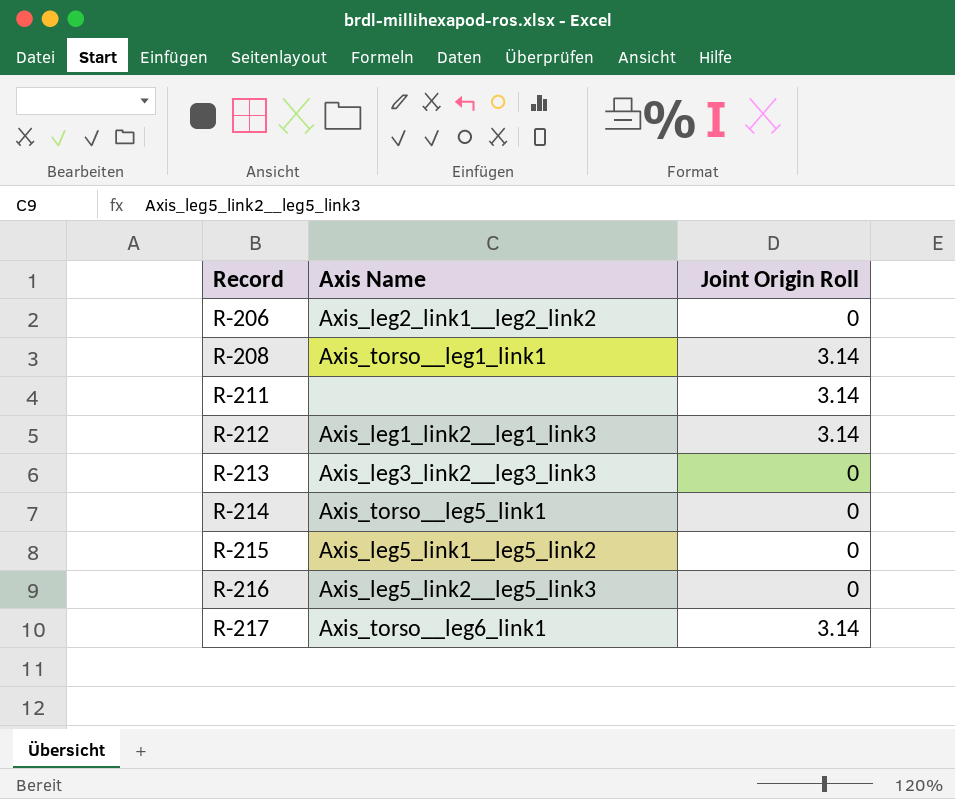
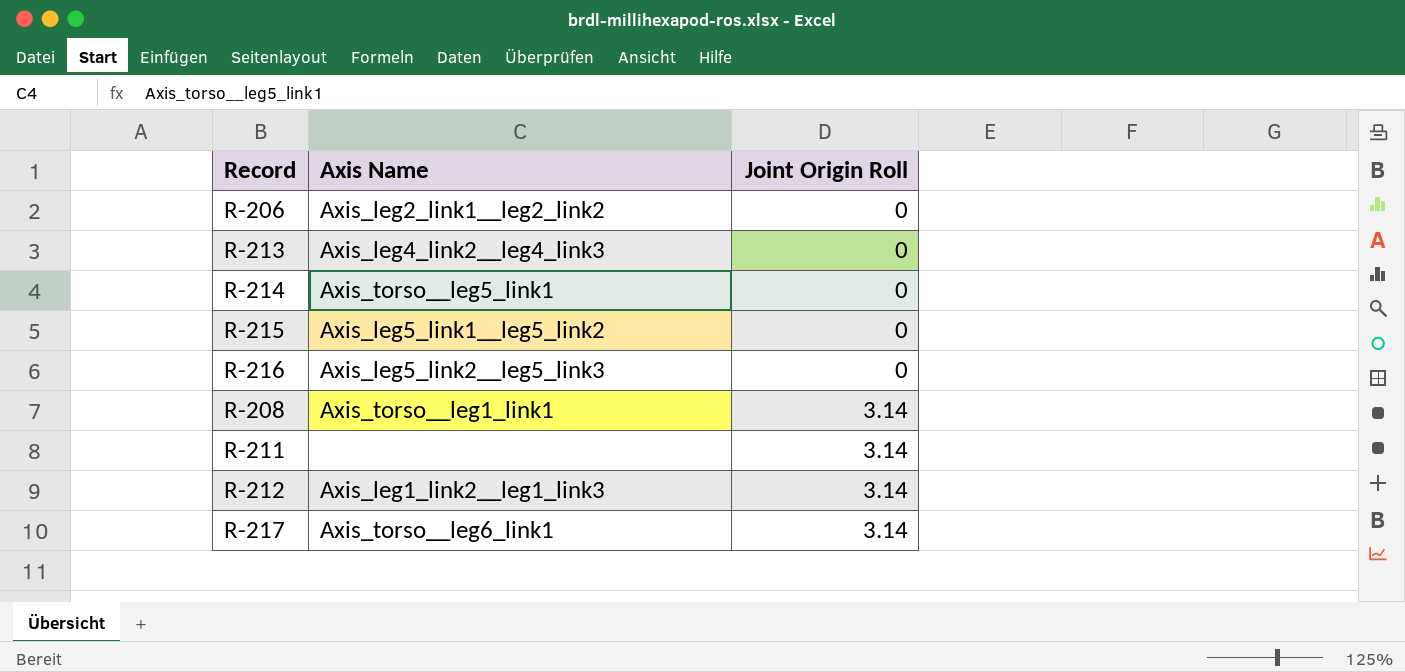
row order: Record ascending -> Joint Origin Roll ascending
R-213 | Axis Name: Axis_leg3_link2__leg3_link3 -> Axis_leg4_link2__leg4_link3

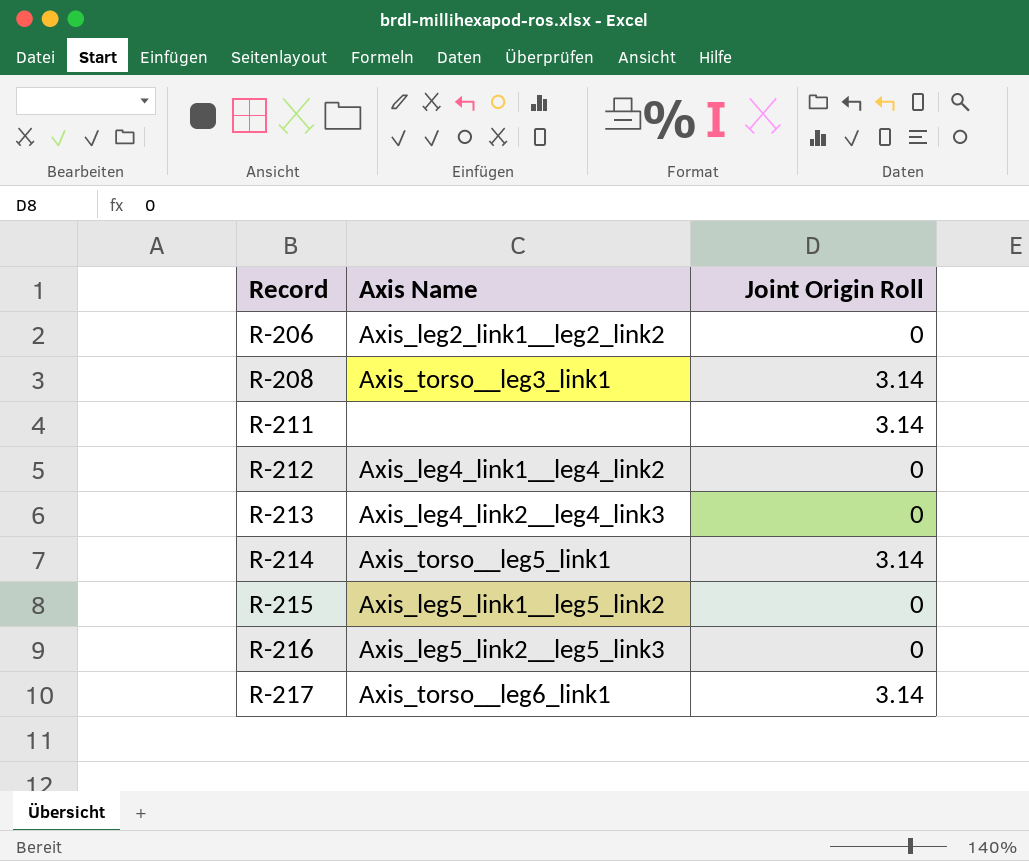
row order: Joint Origin Roll ascending -> Record ascending
R-208 | Axis Name: Axis_torso__leg1_link1 -> Axis_torso__leg3_link1
R-212 | Axis Name: Axis_leg1_link2__leg1_link3 -> Axis_leg4_link1__leg4_link2
R-212 | Joint Origin Roll: 3.14 -> 0
R-214 | Joint Origin Roll: 0 -> 3.14

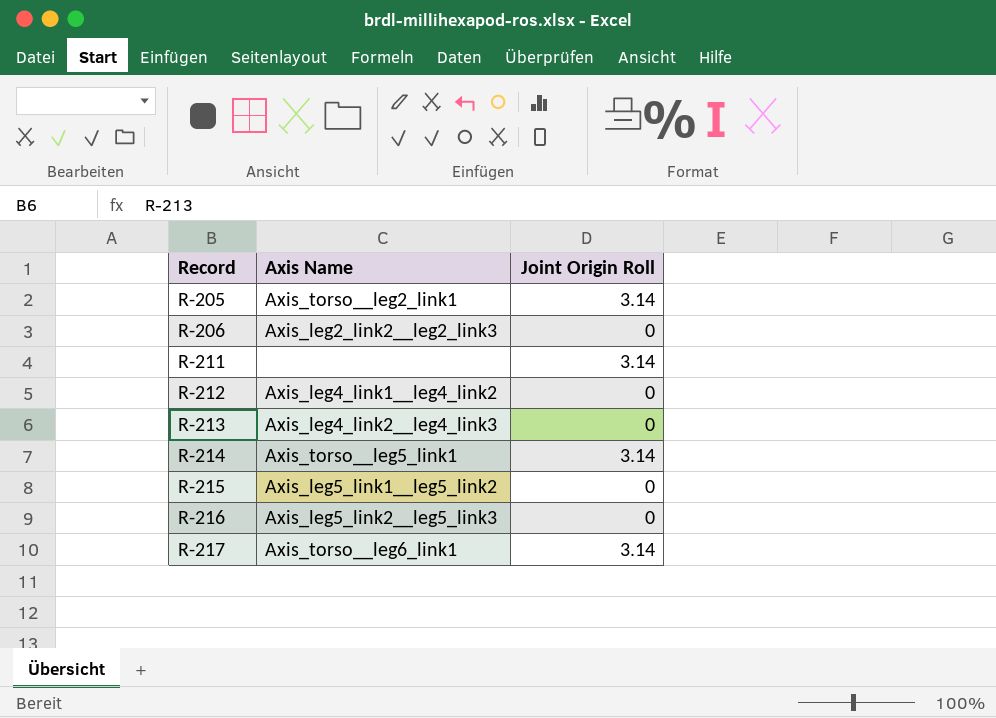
row R-208: Axis_torso__leg3_link1 | 3.14 -> none
row R-205: none -> Axis_torso__leg2_link1 | 3.14
R-206 | Axis Name: Axis_leg2_link1__leg2_link2 -> Axis_leg2_link2__leg2_link3

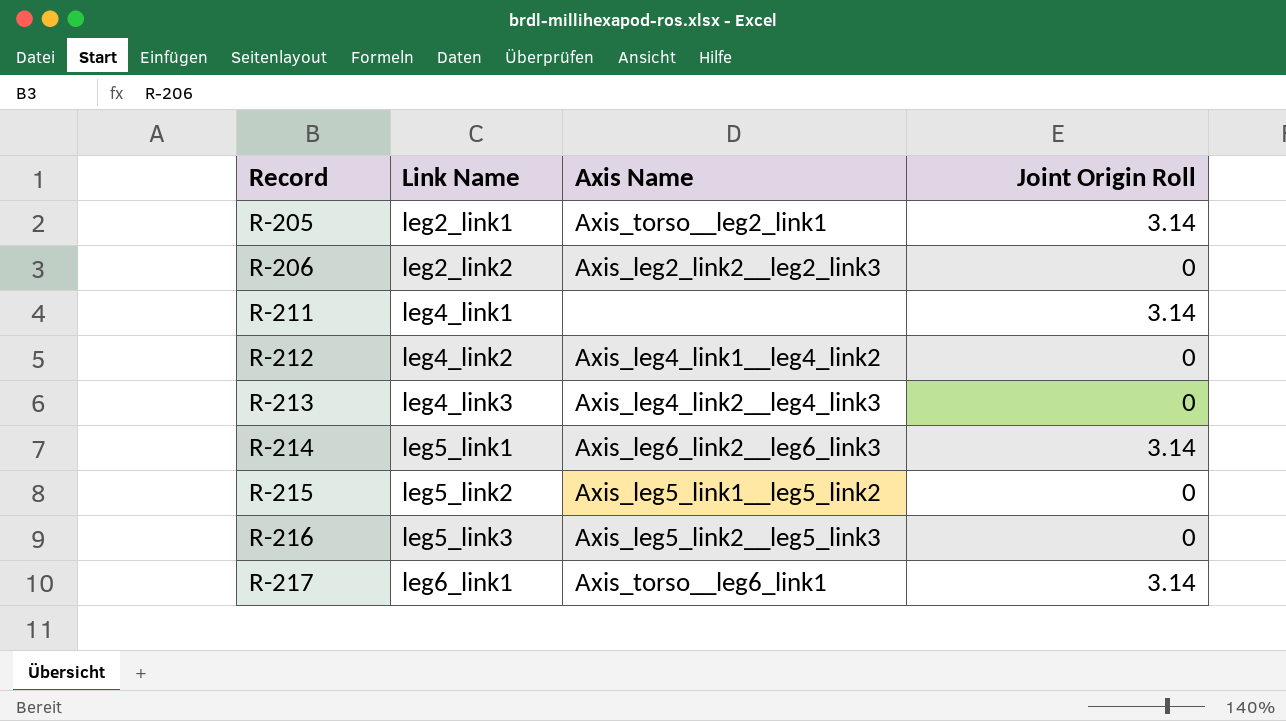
column Link Name | position: none -> 2
R-214 | Axis Name: Axis_torso__leg5_link1 -> Axis_leg6_link2__leg6_link3

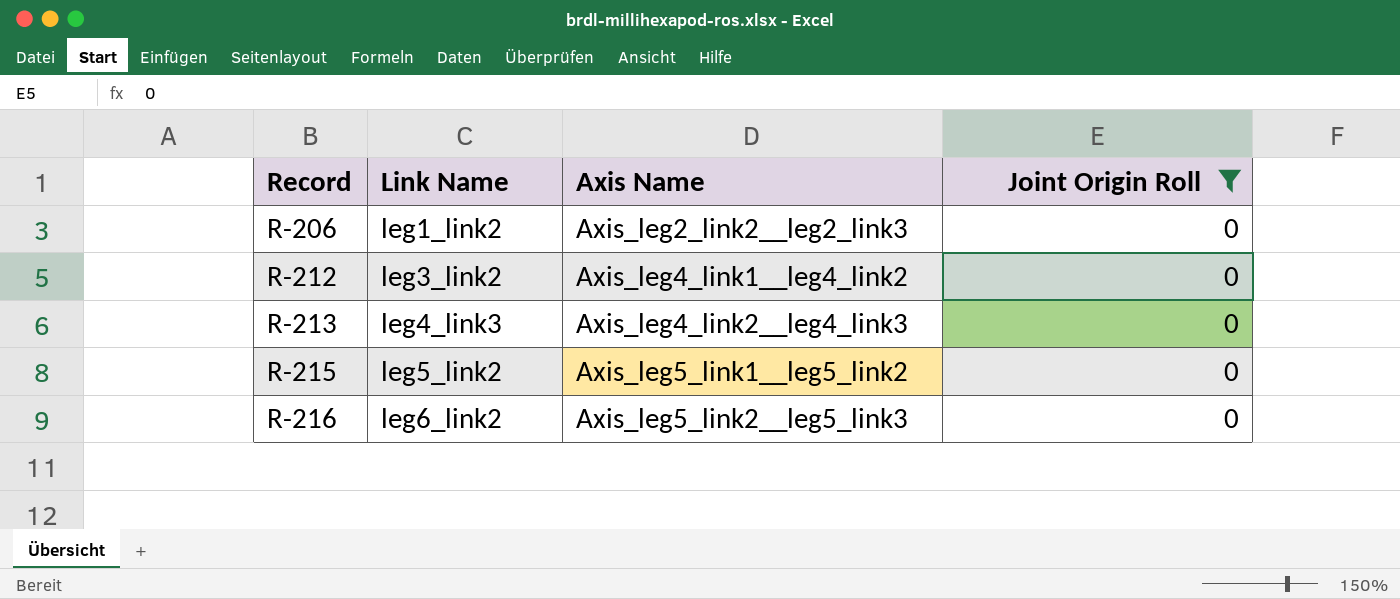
filter: none -> Joint Origin Roll = 0
R-206 | Link Name: leg2_link2 -> leg1_link2
R-212 | Link Name: leg4_link2 -> leg3_link2
R-216 | Link Name: leg5_link3 -> leg6_link2

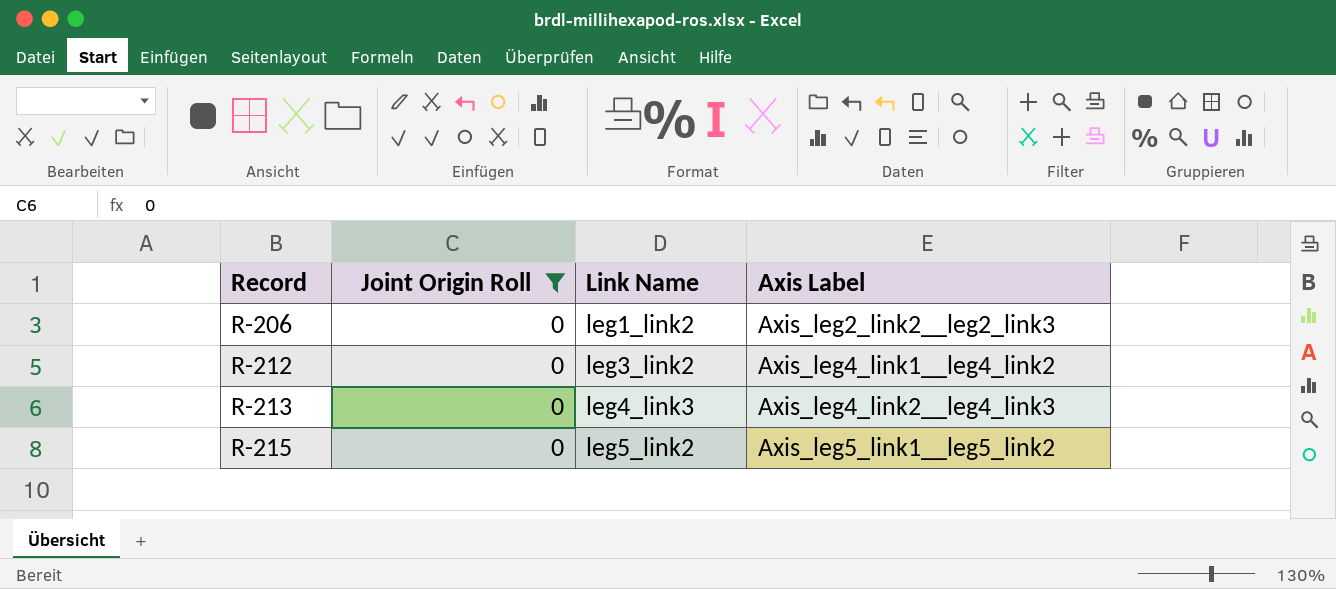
column Joint Origin Roll | position: 4 -> 2
column name: Axis Name -> Axis Label
row R-216: leg6_link2 | Axis_leg5_link2__leg5_link3 | 0 -> none

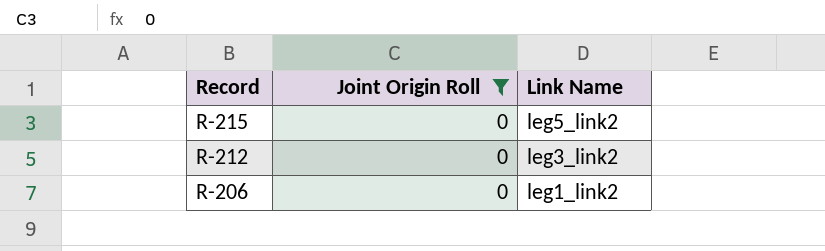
row order: Record ascending -> Record descending
column Axis Label | position: 4 -> none
row R-213: 0 | leg4_link3 | Axis_leg4_link2__leg4_link3 -> none

